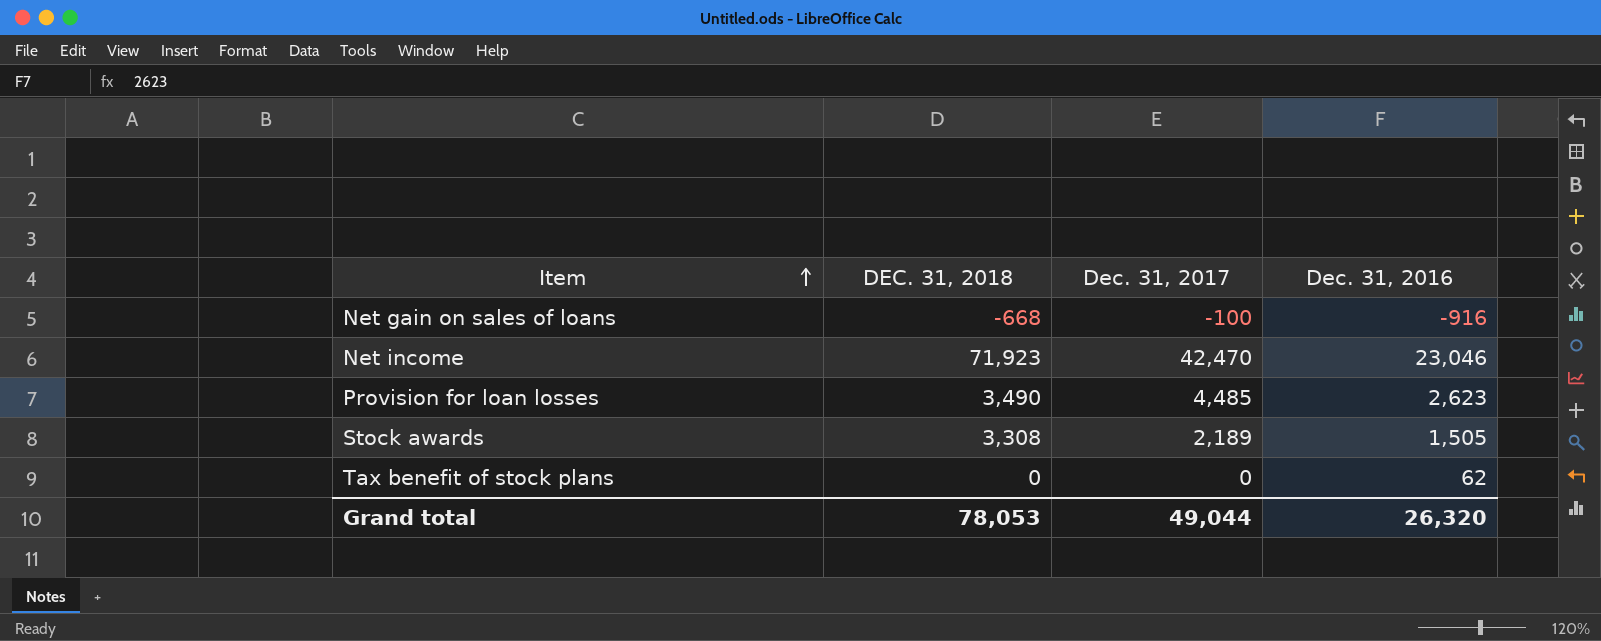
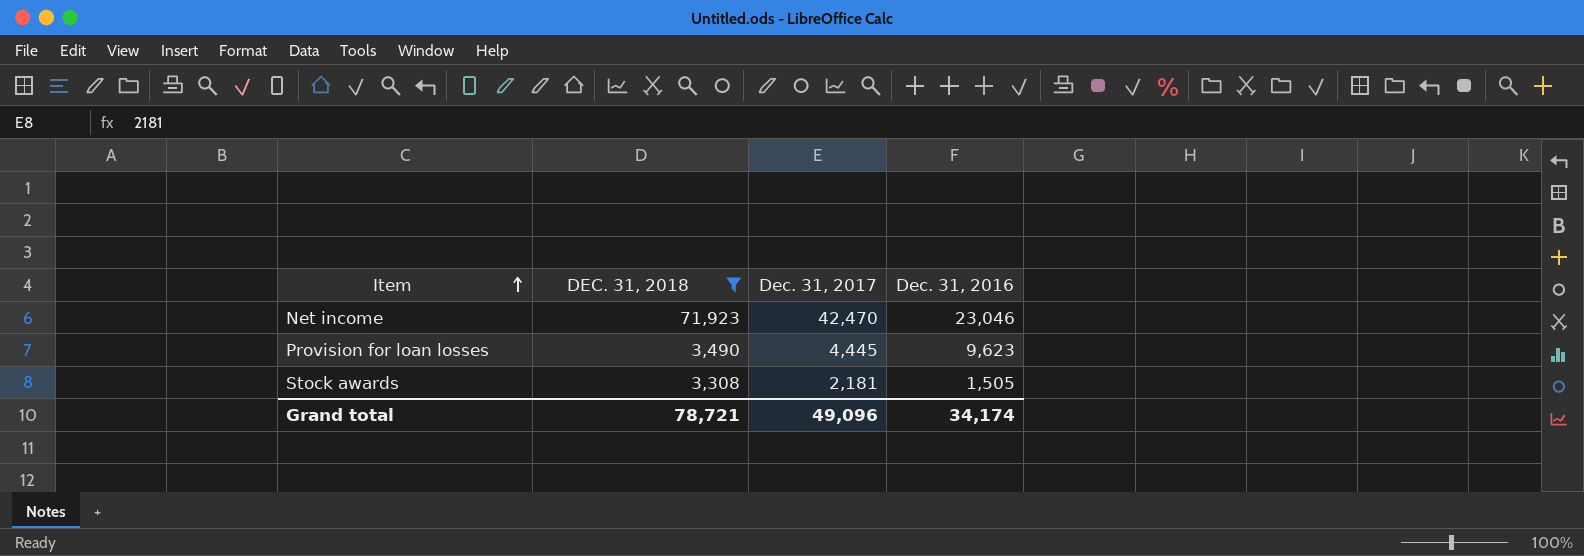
filter: none -> DEC. 31, 2018 >= 3,308
Provision for loan losses | Dec. 31, 2017: 4,485 -> 4,445
Provision for loan losses | Dec. 31, 2016: 2,623 -> 9,623
Stock awards | Dec. 31, 2017: 2,189 -> 2,181
Grand total | DEC. 31, 2018: 78,053 -> 78,721
Grand total | Dec. 31, 2017: 49,044 -> 49,096
Grand total | Dec. 31, 2016: 26,320 -> 34,174

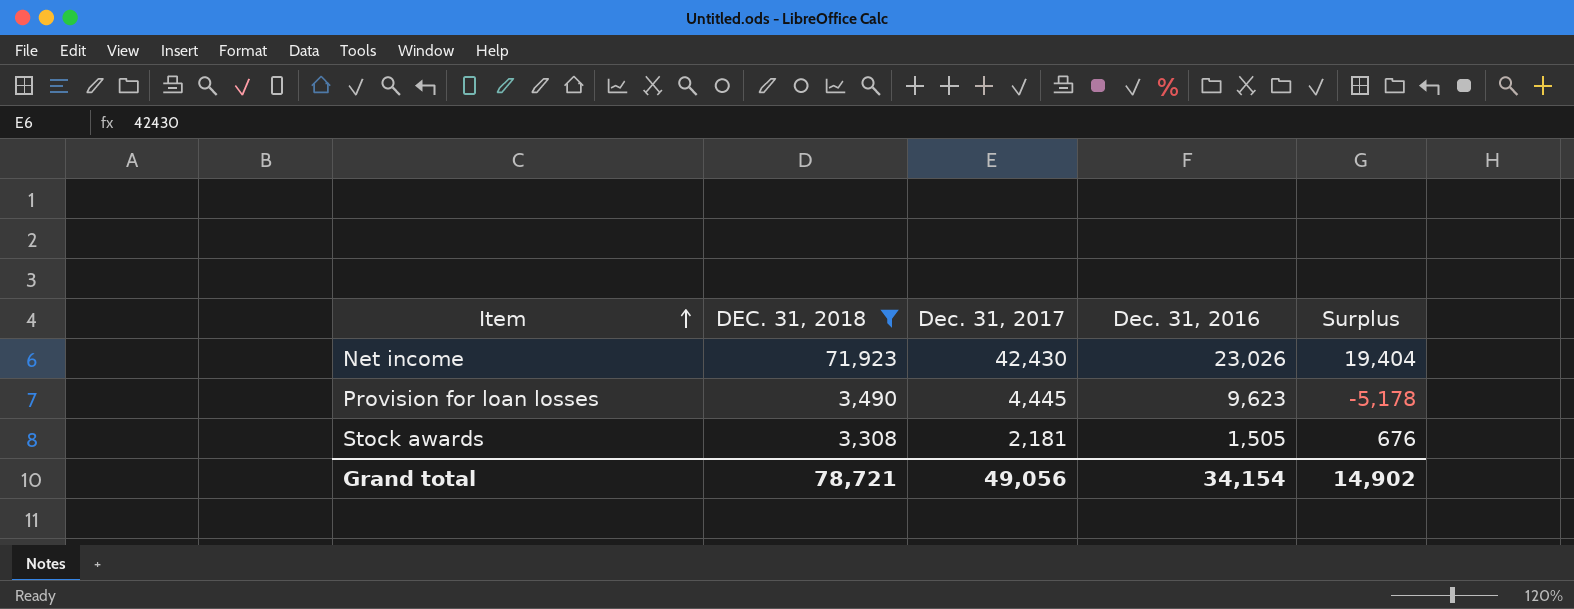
column Surplus | formula: none -> [Dec. 31, 2017] - [Dec. 31, 2016]
Net income | Dec. 31, 2017: 42,470 -> 42,430
Net income | Dec. 31, 2016: 23,046 -> 23,026
Grand total | Dec. 31, 2017: 49,096 -> 49,056
Grand total | Dec. 31, 2016: 34,174 -> 34,154

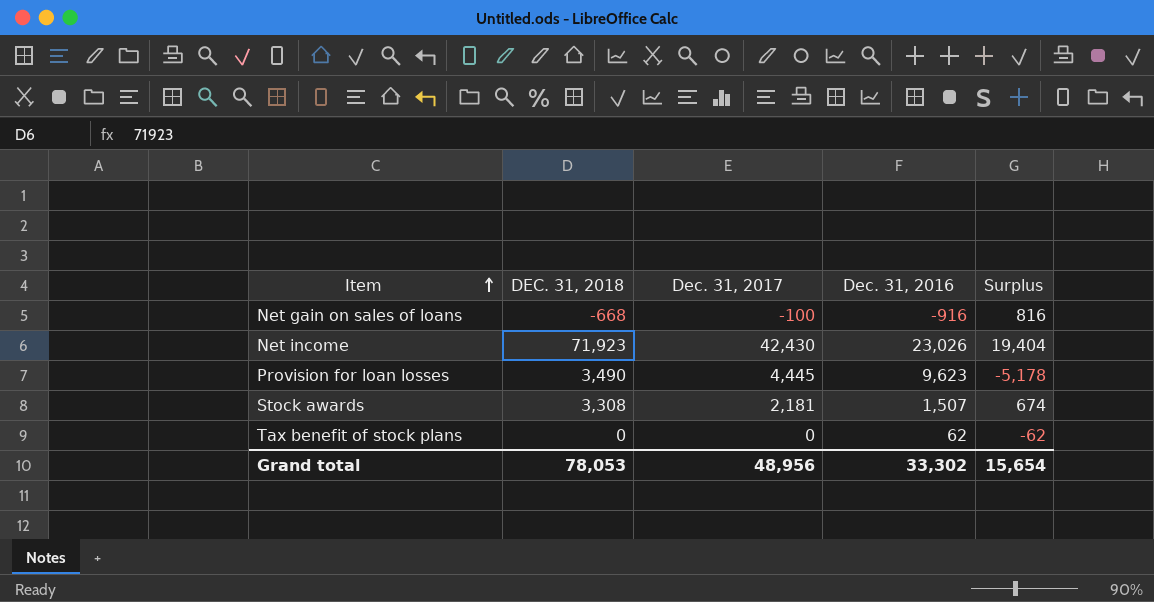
filter: DEC. 31, 2018 >= 3,308 -> none
Stock awards | Dec. 31, 2016: 1,505 -> 1,507
Stock awards | Surplus: 676 -> 674
Grand total | DEC. 31, 2018: 78,721 -> 78,053
Grand total | Dec. 31, 2017: 49,056 -> 48,956
Grand total | Dec. 31, 2016: 34,154 -> 33,302
Grand total | Surplus: 14,902 -> 15,654

